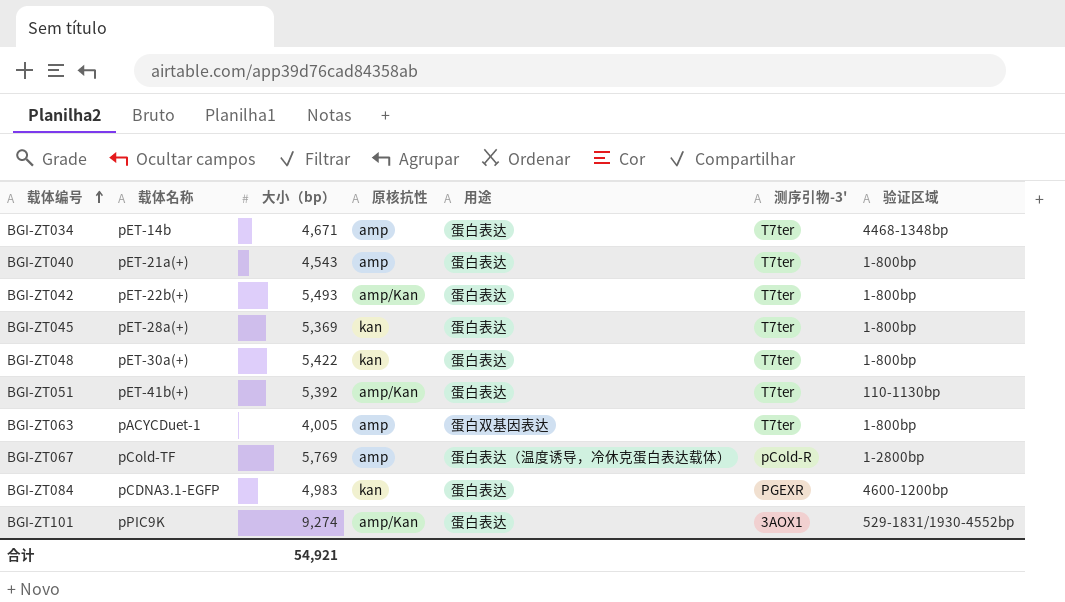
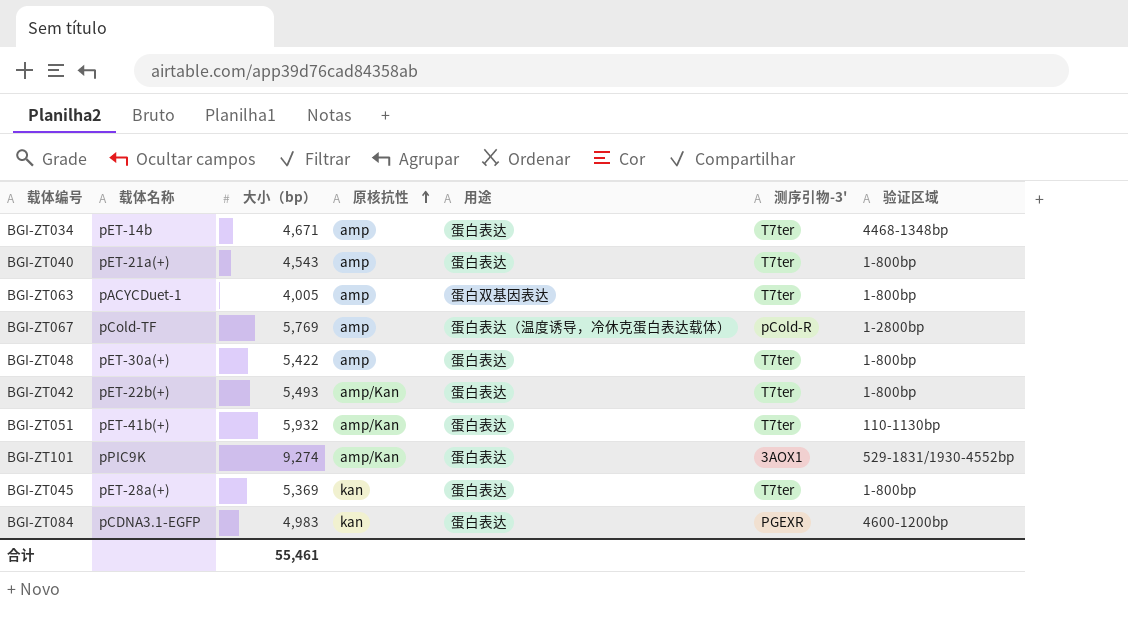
row order: 载体编号 ascending -> 原核抗性 ascending
BGI-ZT048 | 原核抗性: kan -> amp
BGI-ZT051 | 大小（bp）: 5,392 -> 5,932
合计 | 大小（bp）: 54,921 -> 55,461

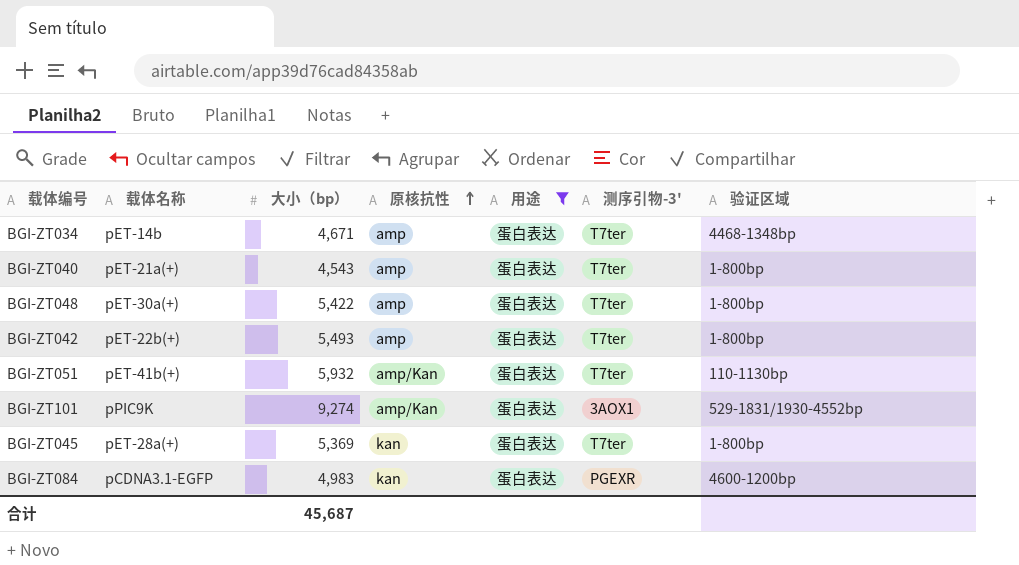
filter: none -> 用途 = 蛋白表达
BGI-ZT042 | 原核抗性: amp/Kan -> amp
合计 | 大小（bp）: 55,461 -> 45,687

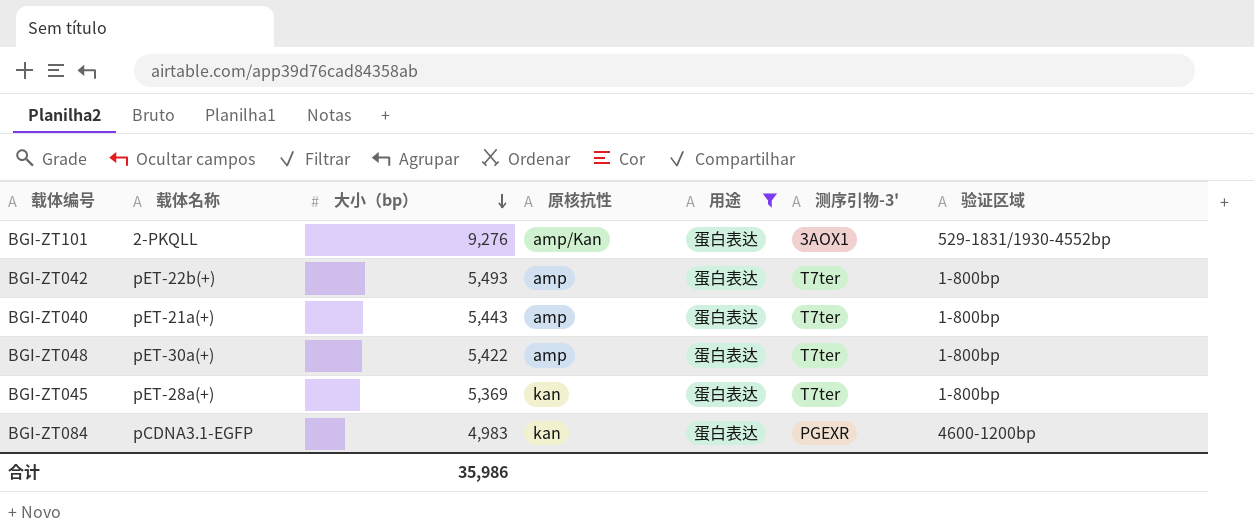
row order: 原核抗性 ascending -> 大小（bp） descending
row BGI-ZT034: pET-14b | 4,671 | amp | 蛋白表达 | T7ter | 4468-1348bp -> none
row BGI-ZT051: pET-41b(+) | 5,932 | amp/Kan | 蛋白表达 | T7ter | 110-1130bp -> none
BGI-ZT101 | 载体名称: pPIC9K -> 2-PKQLL
BGI-ZT101 | 大小（bp）: 9,274 -> 9,276
BGI-ZT040 | 大小（bp）: 4,543 -> 5,443
合计 | 大小（bp）: 45,687 -> 35,986

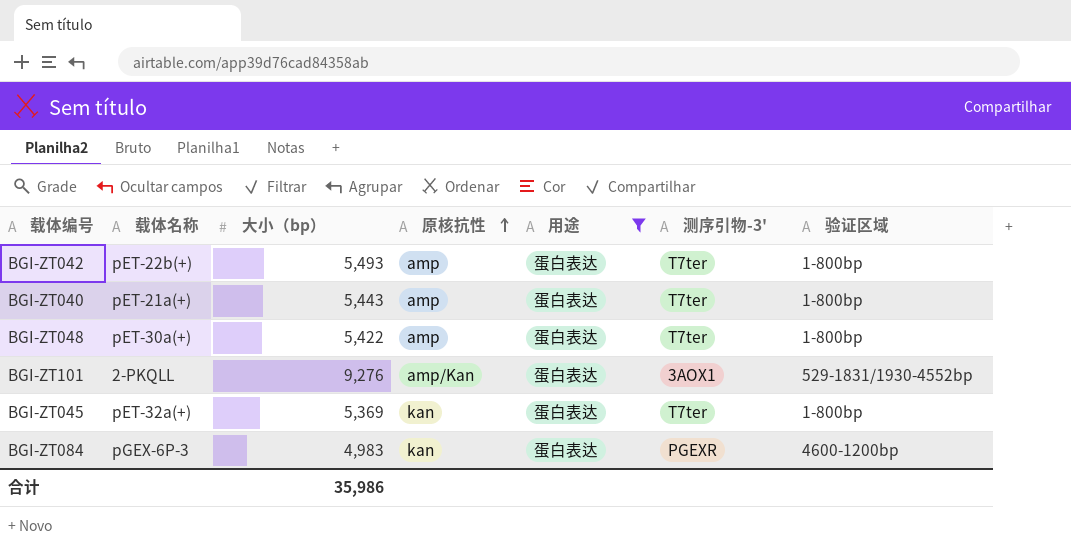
row order: 大小（bp） descending -> 原核抗性 ascending
BGI-ZT045 | 载体名称: pET-28a(+) -> pET-32a(+)
BGI-ZT084 | 载体名称: pCDNA3.1-EGFP -> pGEX-6P-3

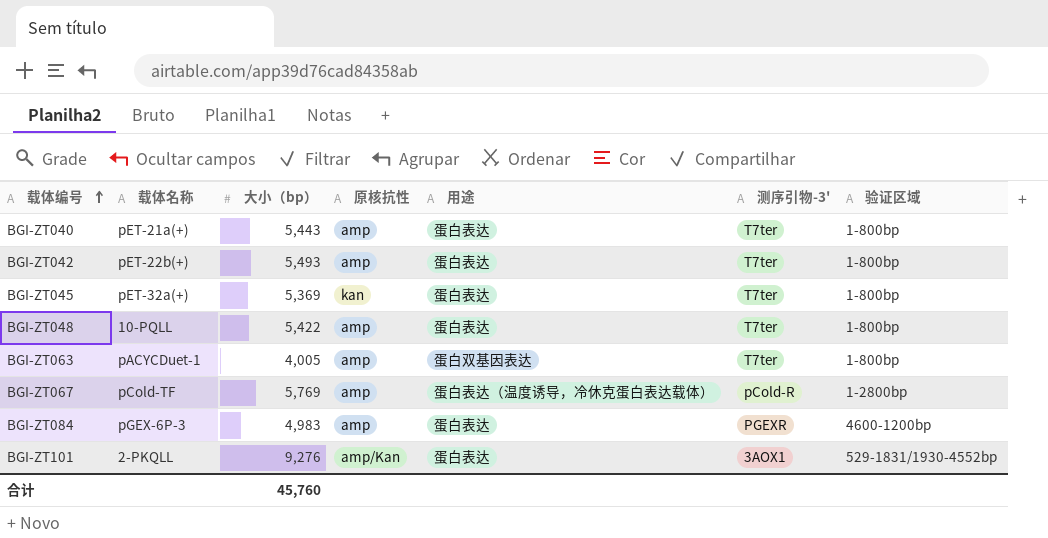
filter: 用途 = 蛋白表达 -> none
row order: 原核抗性 ascending -> 载体编号 ascending
BGI-ZT048 | 载体名称: pET-30a(+) -> 10-PQLL
BGI-ZT084 | 原核抗性: kan -> amp
合计 | 大小（bp）: 35,986 -> 45,760

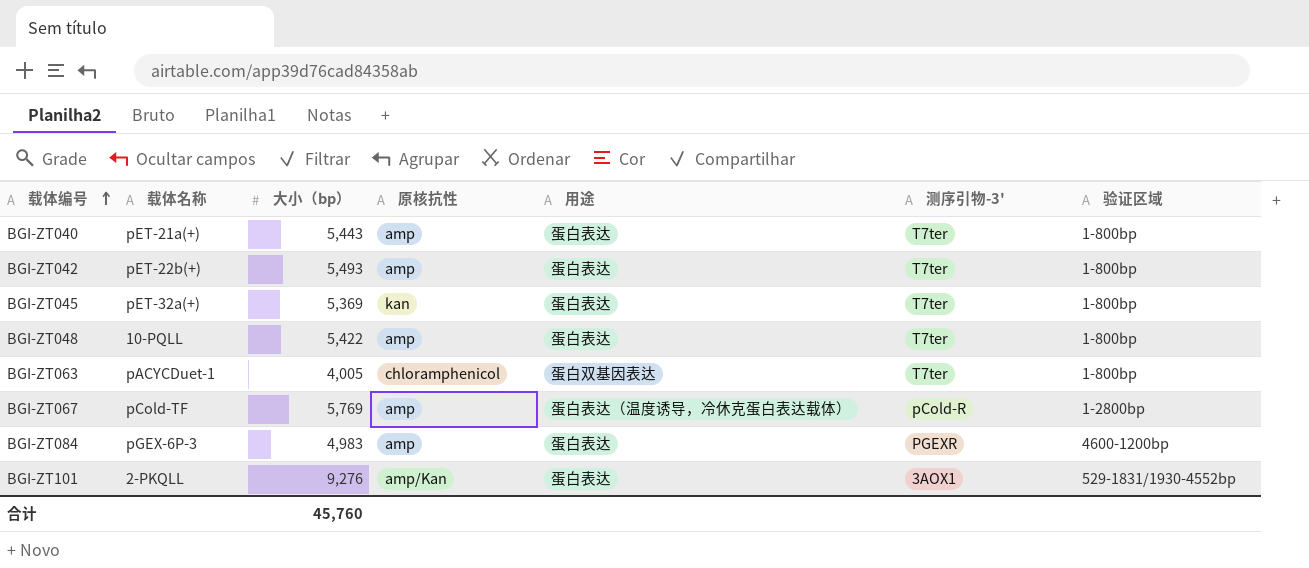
BGI-ZT063 | 原核抗性: amp -> chloramphenicol

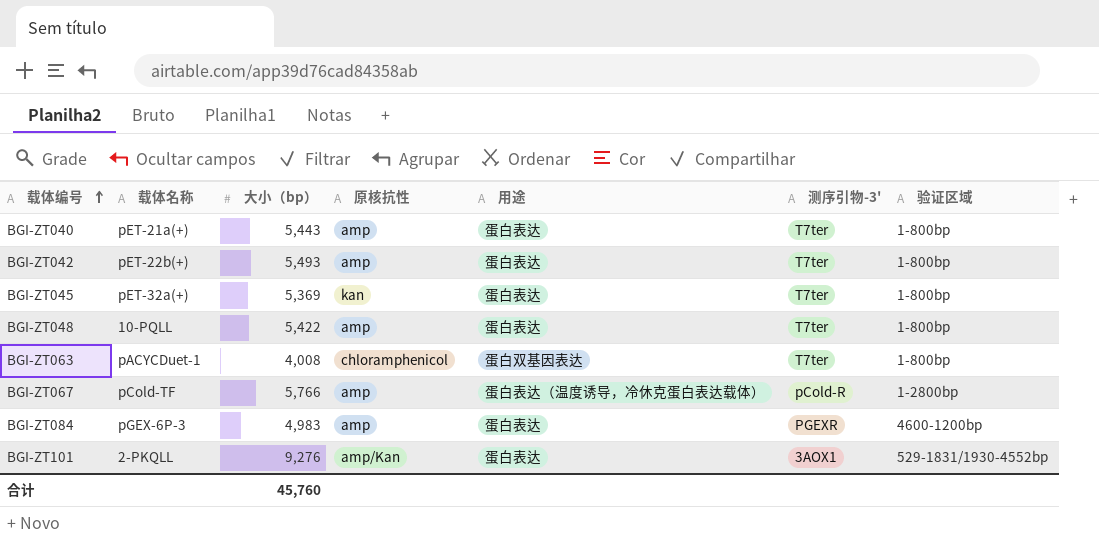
BGI-ZT063 | 大小（bp）: 4,005 -> 4,008
BGI-ZT067 | 大小（bp）: 5,769 -> 5,766

